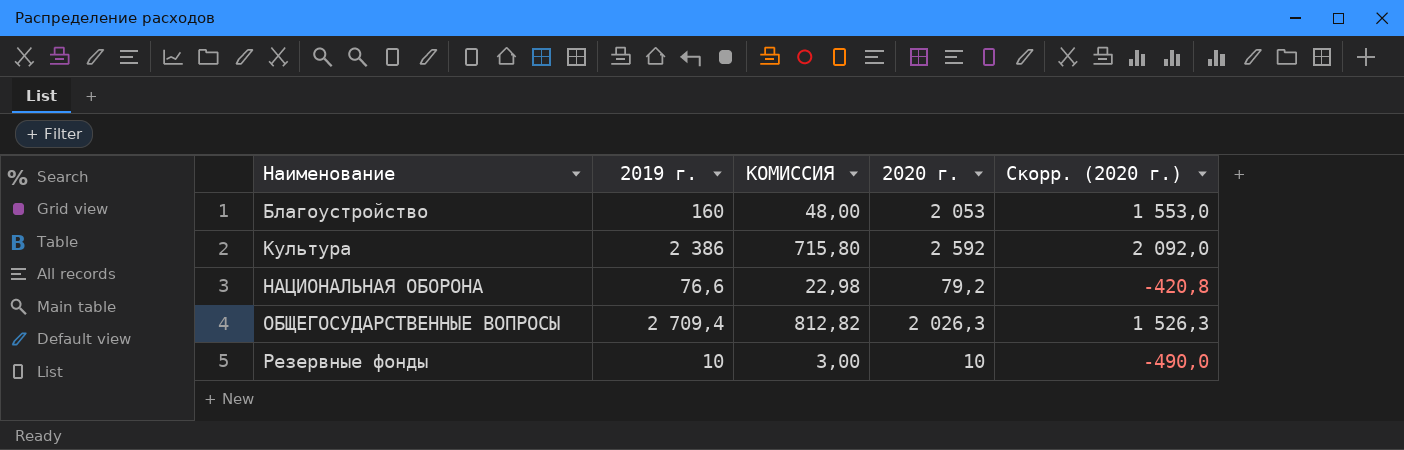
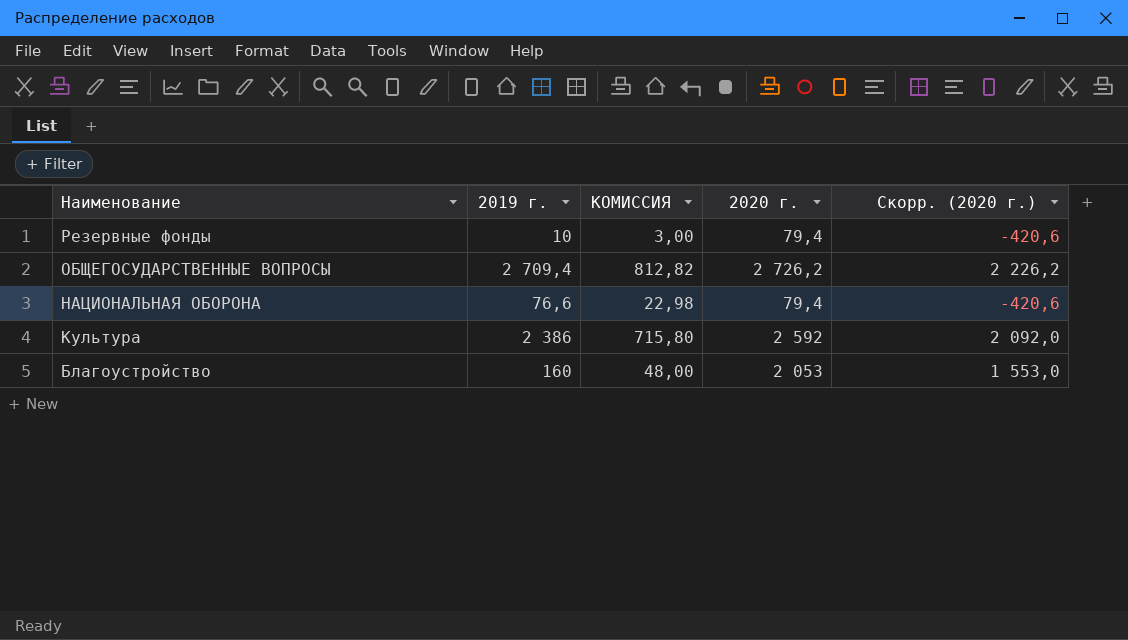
row order: Наименование ascending -> Наименование descending
Резервные фонды | 2020 г.: 10 -> 79,4
Резервные фонды | Скорр. (2020 г.): -490,0 -> -420,6
ОБЩЕГОСУДАРСТВЕННЫЕ ВОПРОСЫ | 2020 г.: 2 026,3 -> 2 726,2
ОБЩЕГОСУДАРСТВЕННЫЕ ВОПРОСЫ | Скорр. (2020 г.): 1 526,3 -> 2 226,2
НАЦИОНАЛЬНАЯ ОБОРОНА | 2020 г.: 79,2 -> 79,4
НАЦИОНАЛЬНАЯ ОБОРОНА | Скорр. (2020 г.): -420,8 -> -420,6

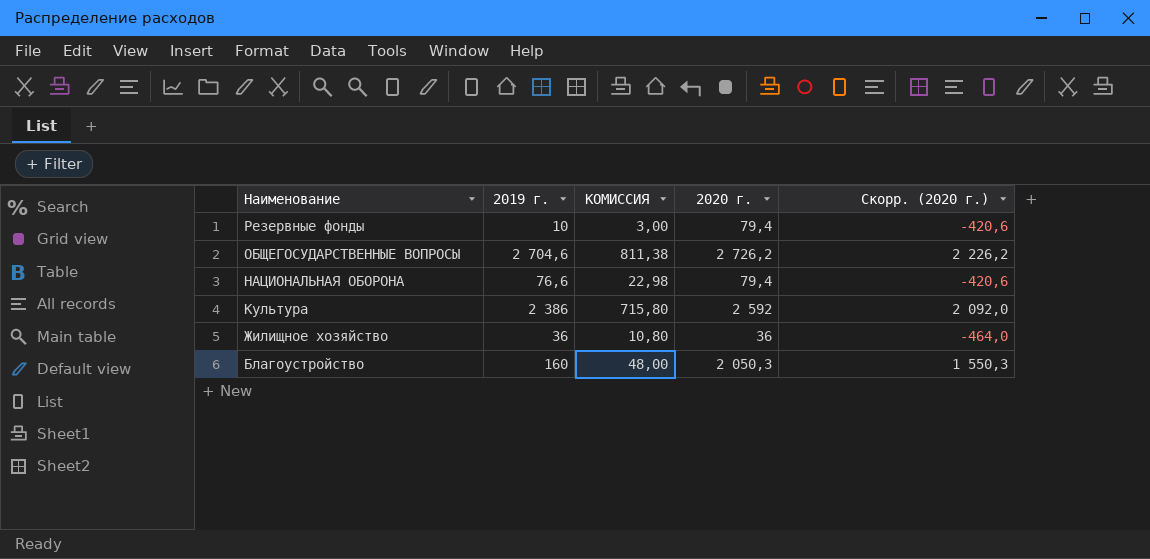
ОБЩЕГОСУДАРСТВЕННЫЕ ВОПРОСЫ | 2019 г.: 2 709,4 -> 2 704,6
ОБЩЕГОСУДАРСТВЕННЫЕ ВОПРОСЫ | КОМИССИЯ: 812,82 -> 811,38
row Жилищное хозяйство: none -> 36 | 10,80 | 36 | -464,0
Благоустройство | 2020 г.: 2 053 -> 2 050,3
Благоустройство | Скорр. (2020 г.): 1 553,0 -> 1 550,3

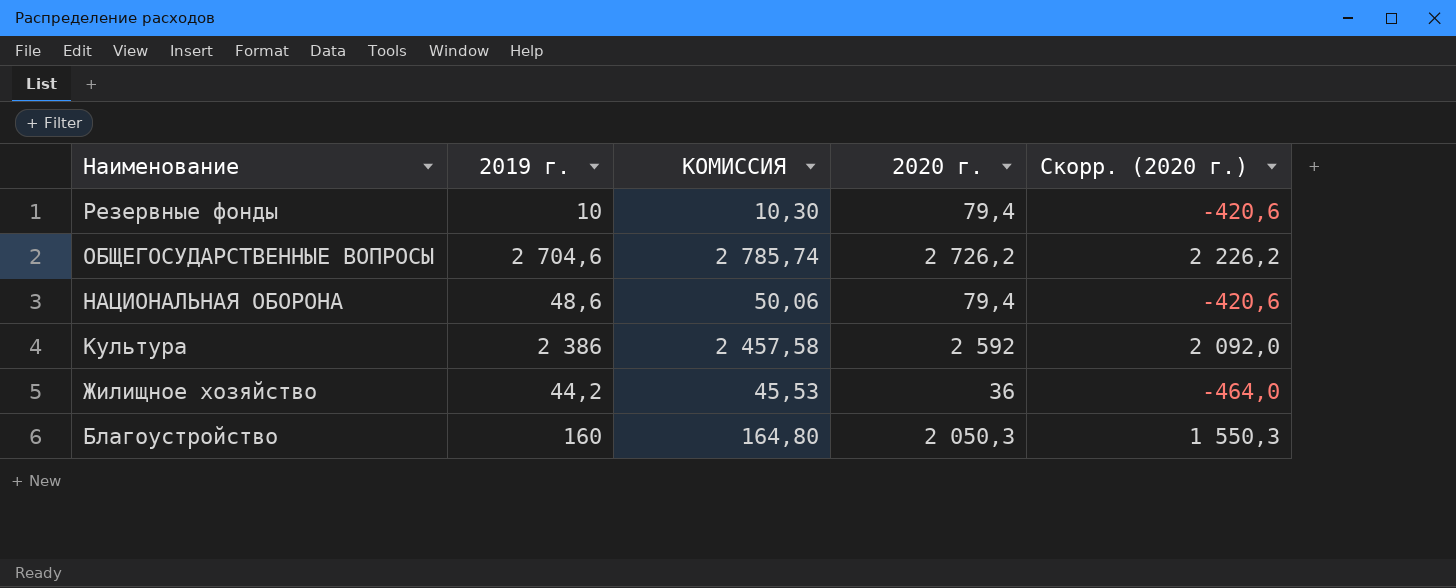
column КОМИССИЯ | formula: [2019 г.] * 0,3 -> [2019 г.] * 1,03
НАЦИОНАЛЬНАЯ ОБОРОНА | 2019 г.: 76,6 -> 48,6
Жилищное хозяйство | 2019 г.: 36 -> 44,2

